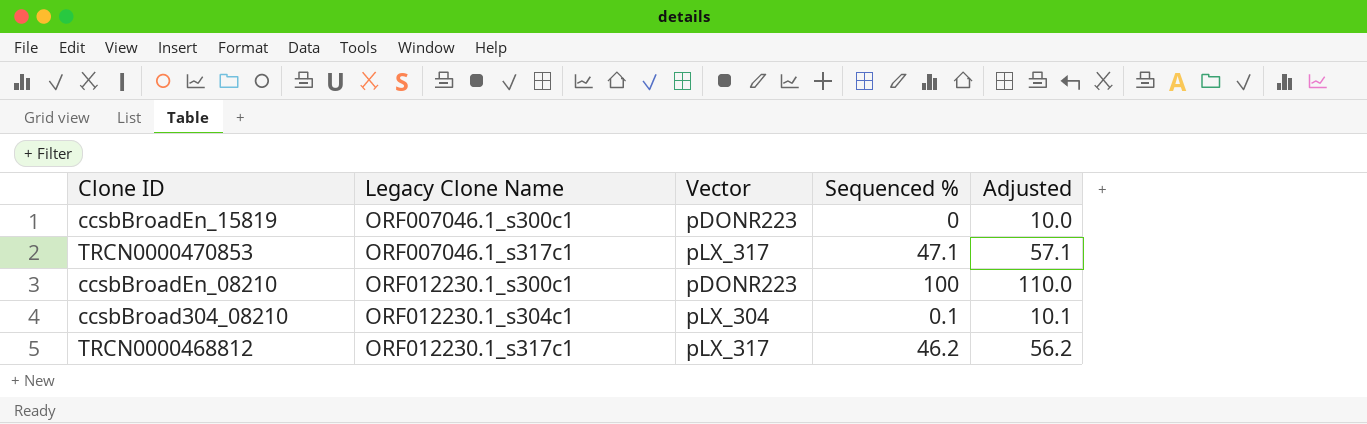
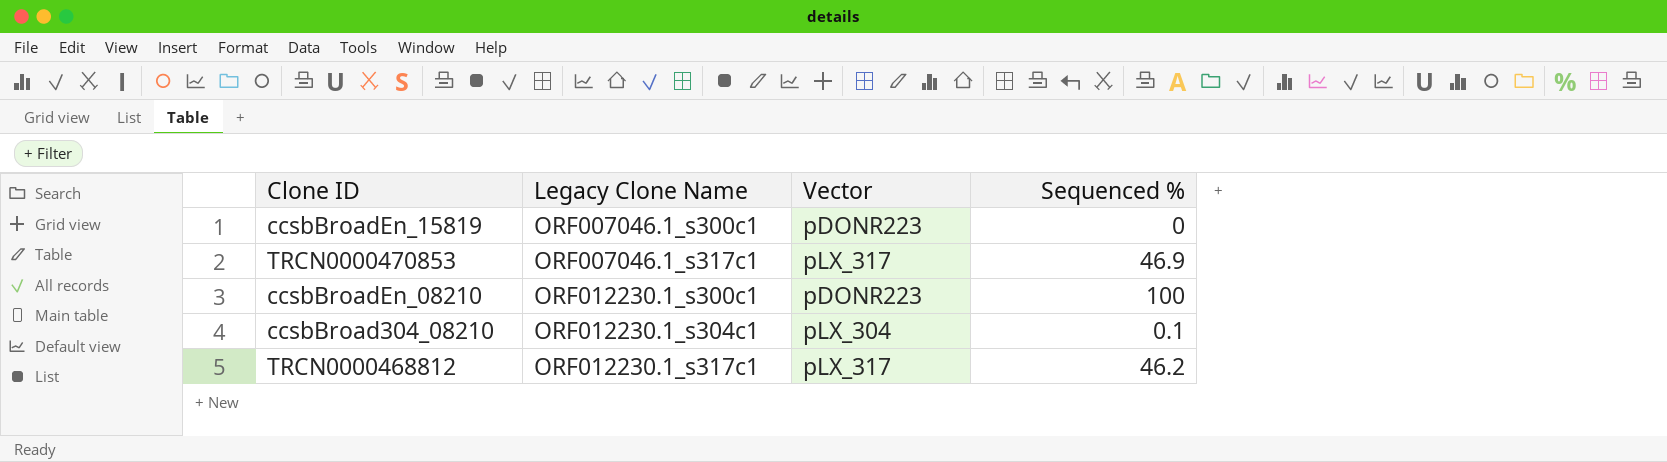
column Adjusted | formula: [Sequenced %] + 10 -> none
TRCN0000470853 | Sequenced %: 47.1 -> 46.9

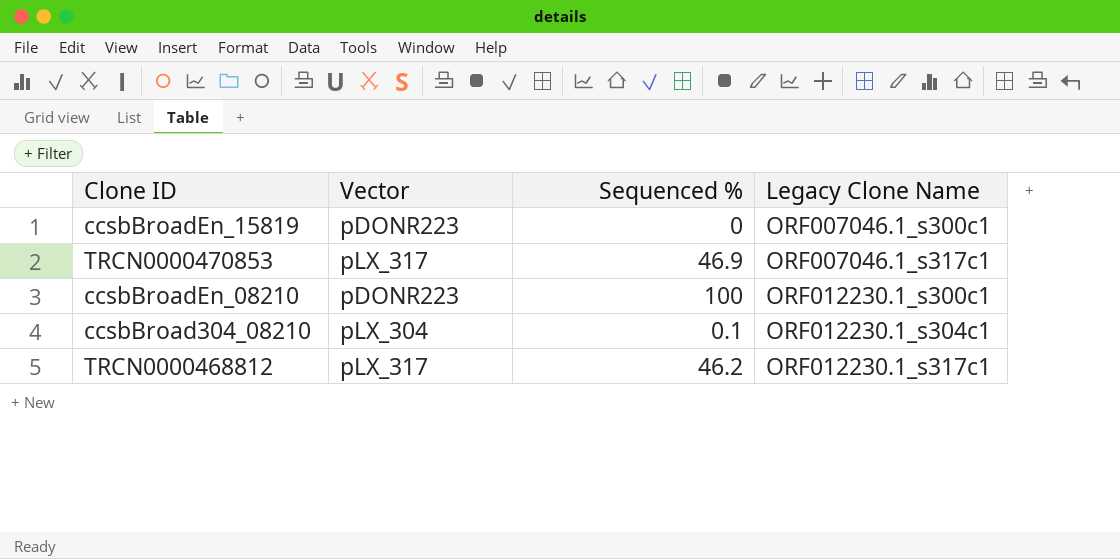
column Legacy Clone Name | position: 2 -> 4

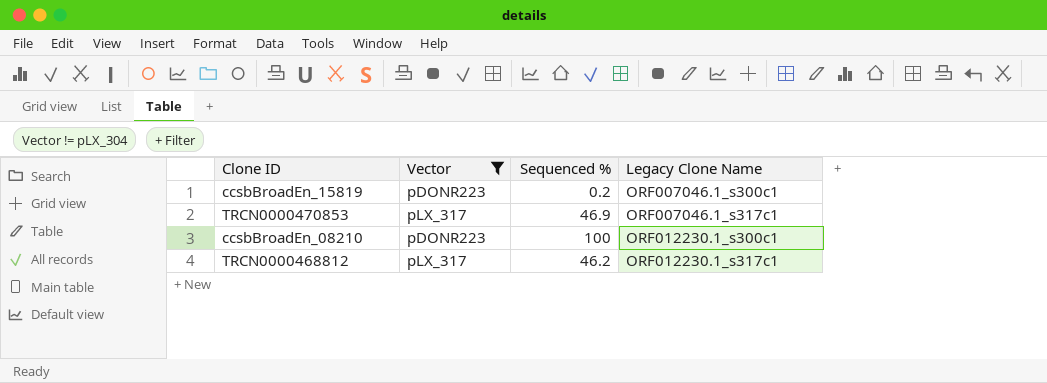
filter: none -> Vector != pLX_304
ccsbBroadEn_15819 | Sequenced %: 0 -> 0.2

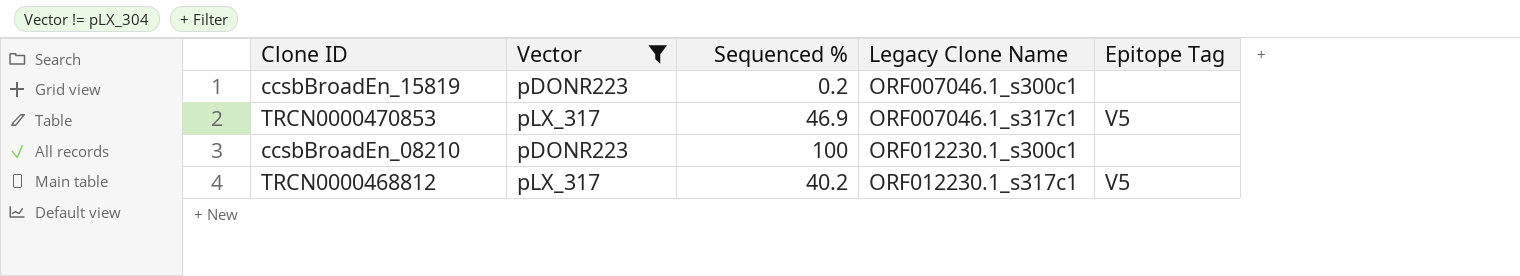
column Epitope Tag | position: none -> 5
TRCN0000468812 | Sequenced %: 46.2 -> 40.2

